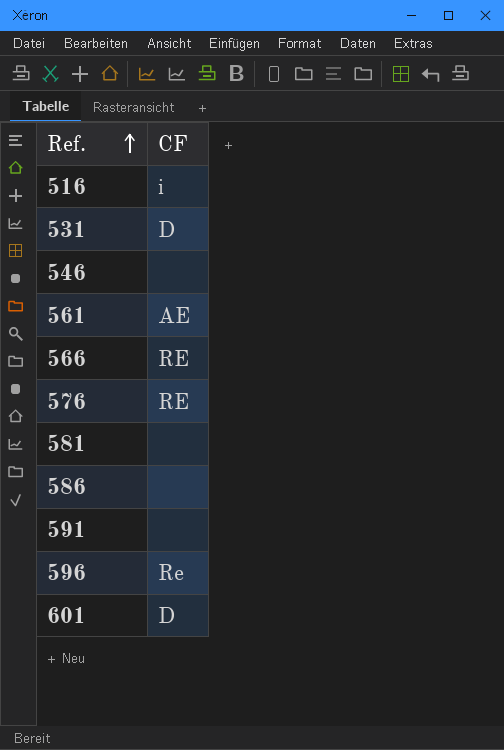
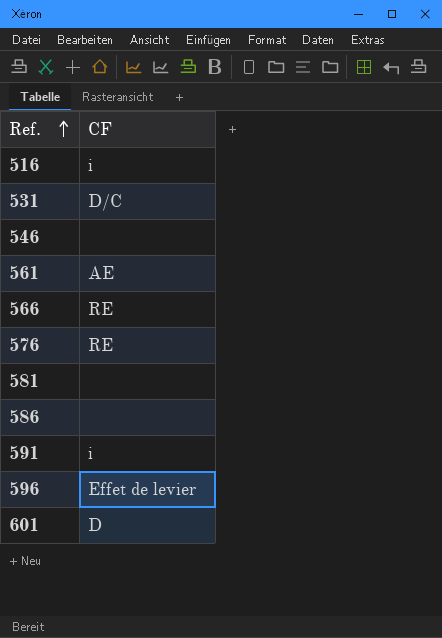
531 | CF: D -> D/C
591 | CF: none -> i
596 | CF: Re -> Effet de levier

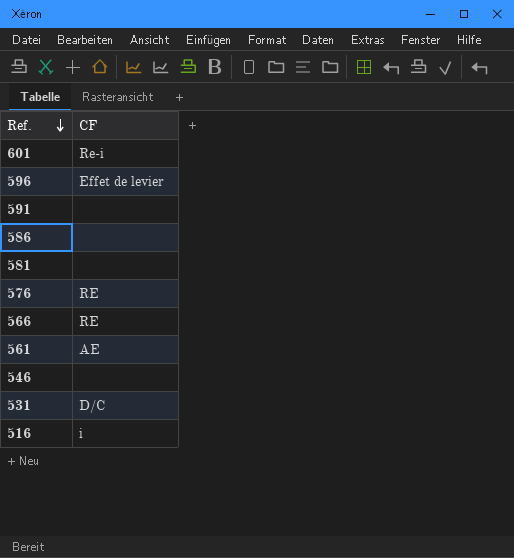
row order: Ref. ascending -> Ref. descending
601 | CF: D -> Re-i
591 | CF: i -> none

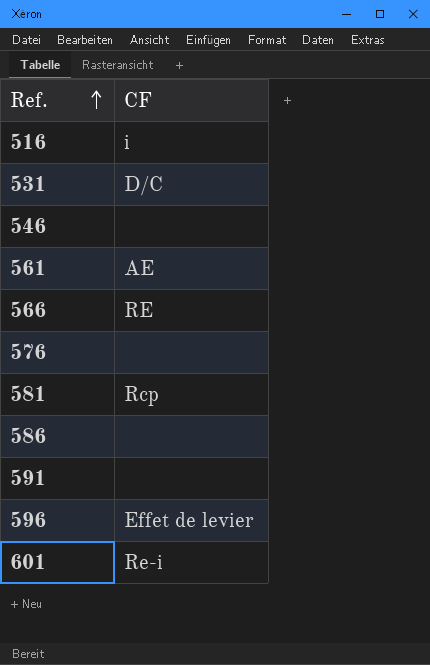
row order: Ref. descending -> Ref. ascending
576 | CF: RE -> none
581 | CF: none -> Rcp

